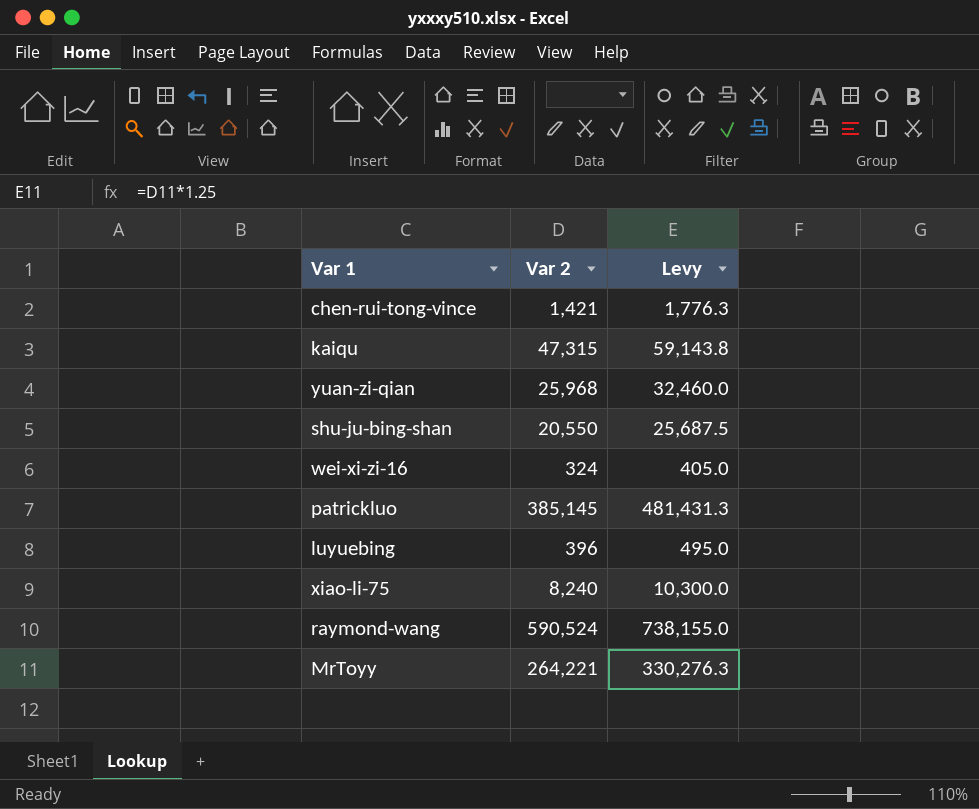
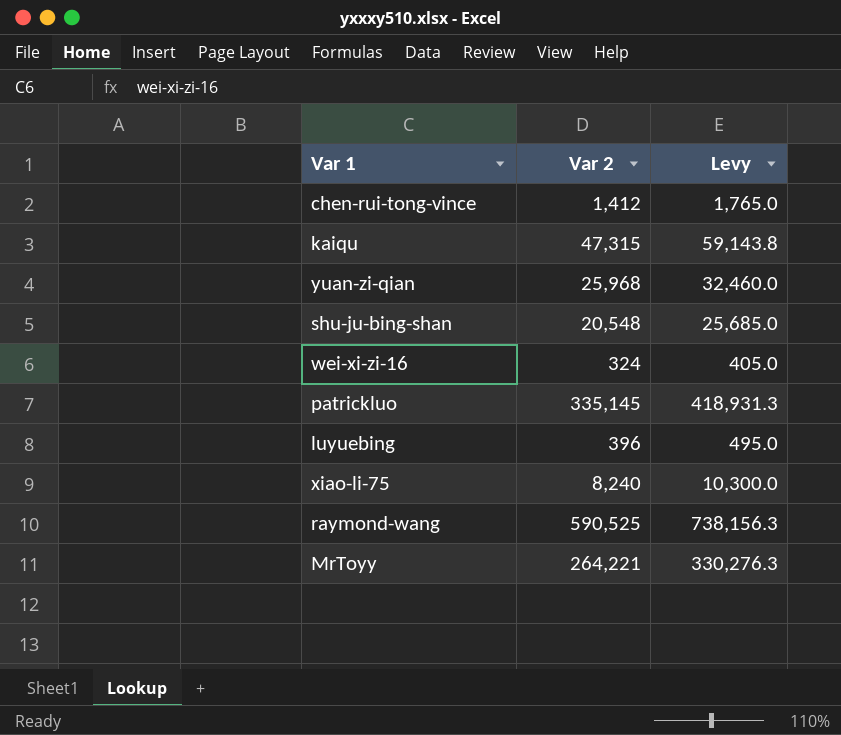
chen-rui-tong-vince | Var 2: 1,421 -> 1,412
chen-rui-tong-vince | Levy: 1,776.3 -> 1,765.0
shu-ju-bing-shan | Var 2: 20,550 -> 20,548
shu-ju-bing-shan | Levy: 25,687.5 -> 25,685.0
patrickluo | Var 2: 385,145 -> 335,145
patrickluo | Levy: 481,431.3 -> 418,931.3
raymond-wang | Var 2: 590,524 -> 590,525
raymond-wang | Levy: 738,155.0 -> 738,156.3

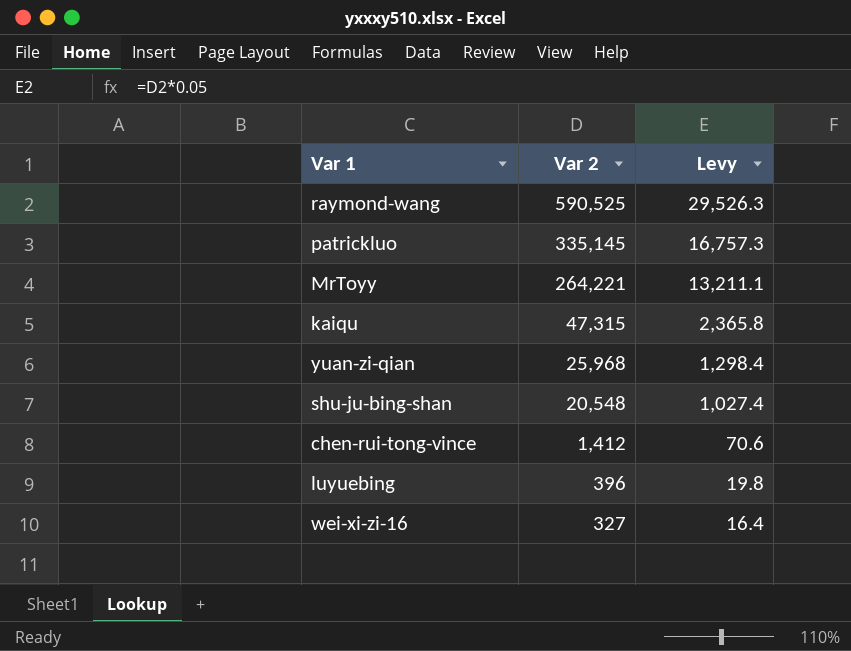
row order: none -> Var 2 descending
column Levy | formula: [Var 2] * 1.25 -> [Var 2] * 0.05
row xiao-li-75: 8,240 | 10,300.0 -> none
wei-xi-zi-16 | Var 2: 324 -> 327

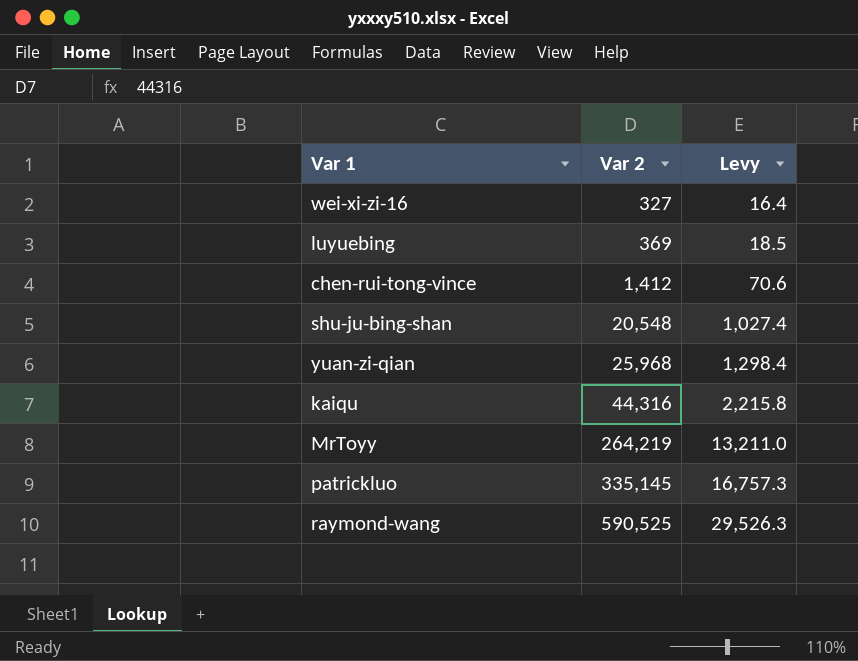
row order: Var 2 descending -> Var 2 ascending
luyuebing | Var 2: 396 -> 369
luyuebing | Levy: 19.8 -> 18.5
kaiqu | Var 2: 47,315 -> 44,316
kaiqu | Levy: 2,365.8 -> 2,215.8
MrToyy | Var 2: 264,221 -> 264,219
MrToyy | Levy: 13,211.1 -> 13,211.0

